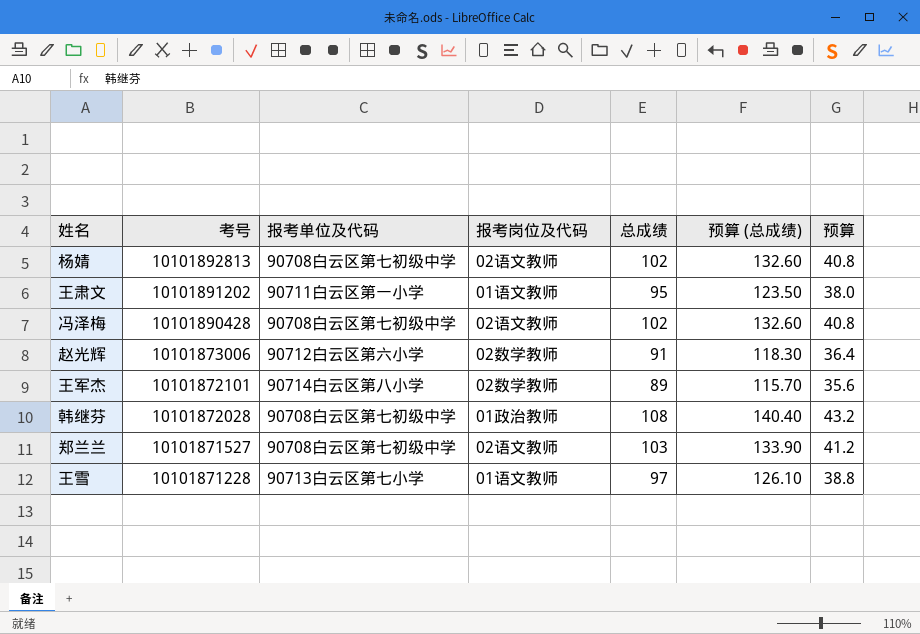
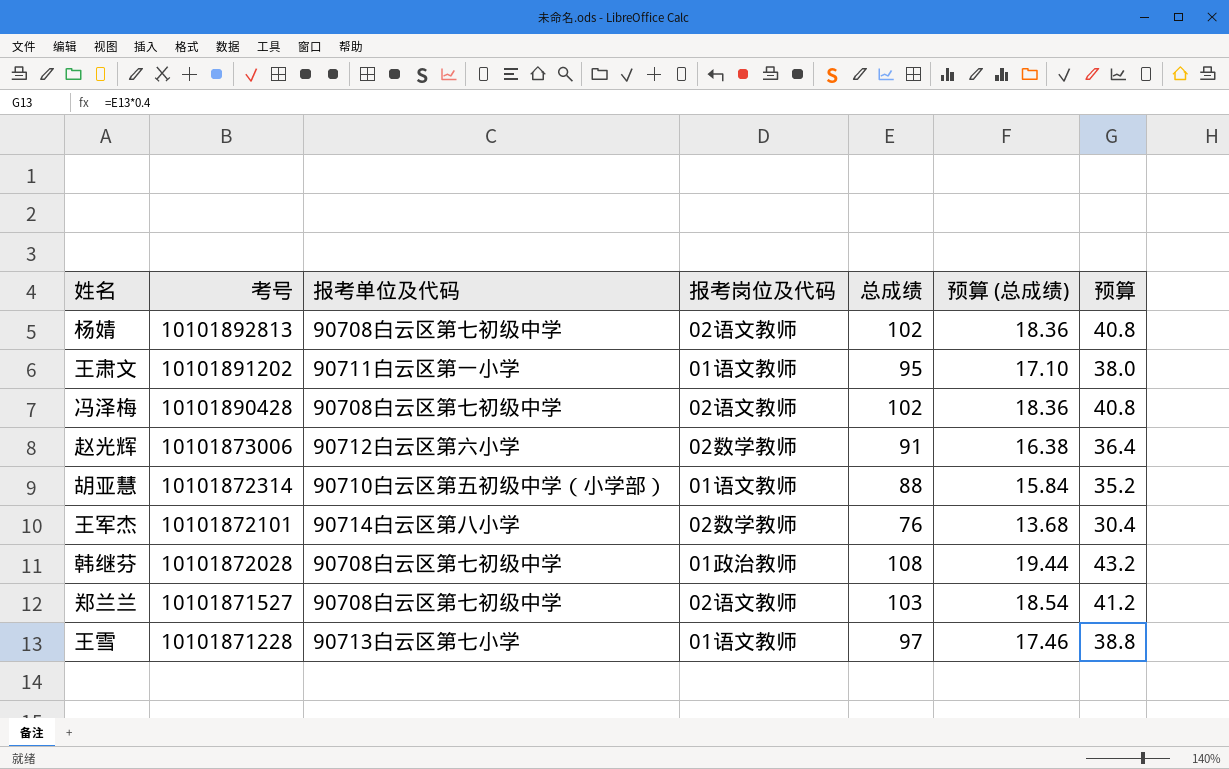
column 预算 (总成绩) | formula: [总成绩] * 1.3 -> [总成绩] * 0.18
row 胡亚慧: none -> 10101872314 | 90710白云区第五初级中学（小学部） | 01语文教师 | 88 | 15.84 | 35.2
王军杰 | 总成绩: 89 -> 76
王军杰 | 预算: 35.6 -> 30.4

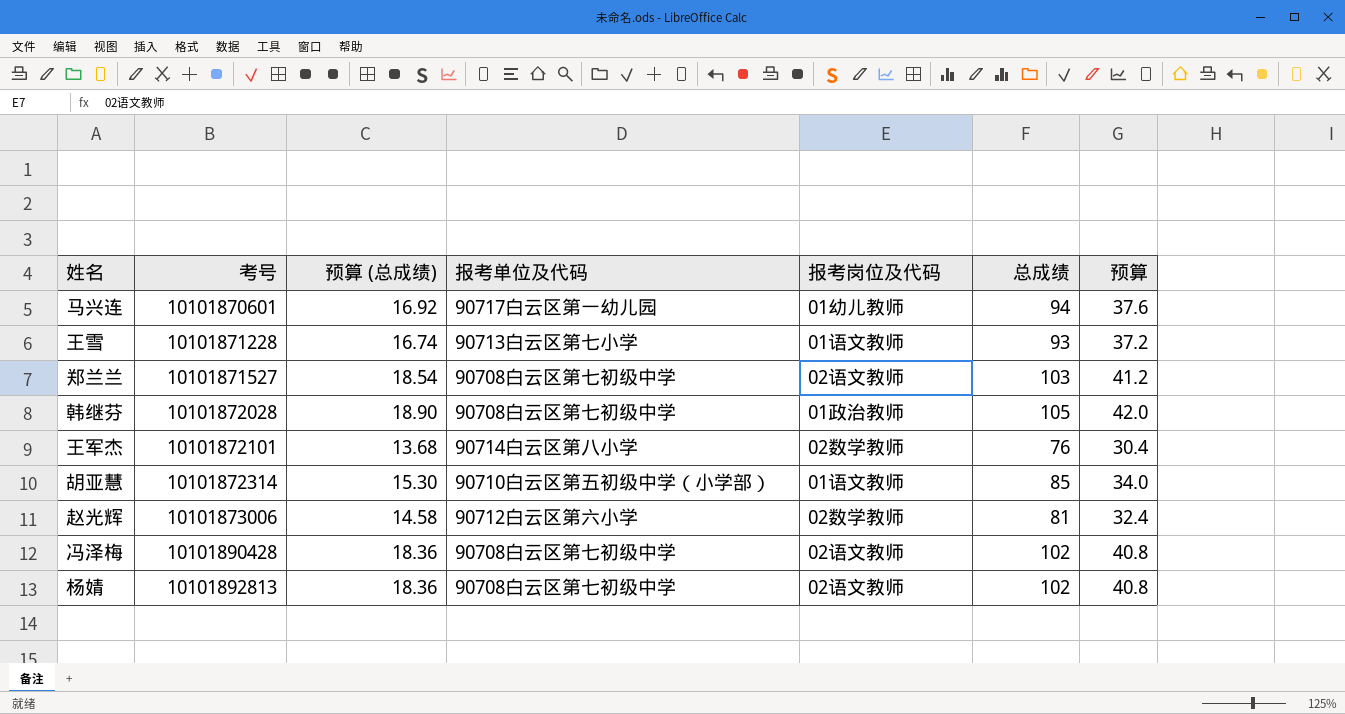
row order: 考号 descending -> 考号 ascending
column 预算 (总成绩) | position: 6 -> 3
row 王肃文: 10101891202 | 90711白云区第一小学 | 01语文教师 | 95 | 17.10 | 38.0 -> none
row 马兴连: none -> 10101870601 | 16.92 | 90717白云区第一幼儿园 | 01幼儿教师 | 94 | 37.6
王雪 | 预算 (总成绩): 17.46 -> 16.74
王雪 | 总成绩: 97 -> 93
王雪 | 预算: 38.8 -> 37.2
韩继芬 | 预算 (总成绩): 19.44 -> 18.90
韩继芬 | 总成绩: 108 -> 105
韩继芬 | 预算: 43.2 -> 42.0
胡亚慧 | 预算 (总成绩): 15.84 -> 15.30
胡亚慧 | 总成绩: 88 -> 85
胡亚慧 | 预算: 35.2 -> 34.0
赵光辉 | 预算 (总成绩): 16.38 -> 14.58
赵光辉 | 总成绩: 91 -> 81
赵光辉 | 预算: 36.4 -> 32.4

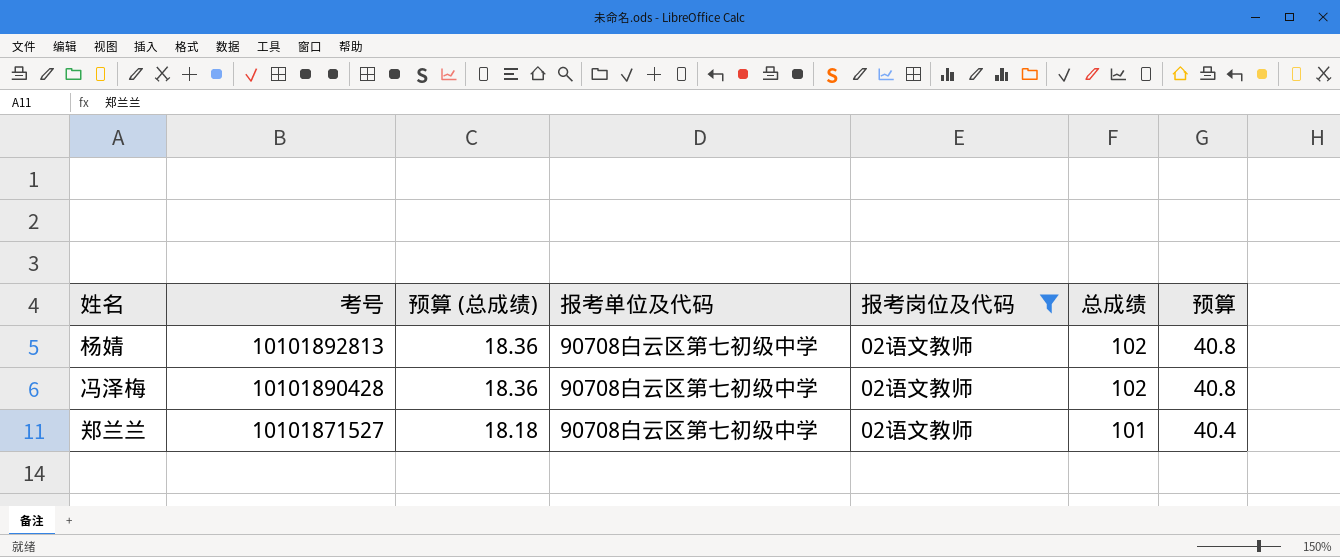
filter: none -> 报考岗位及代码 = 02语文教师
row order: 考号 ascending -> 考号 descending
郑兰兰 | 预算 (总成绩): 18.54 -> 18.18
郑兰兰 | 总成绩: 103 -> 101
郑兰兰 | 预算: 41.2 -> 40.4

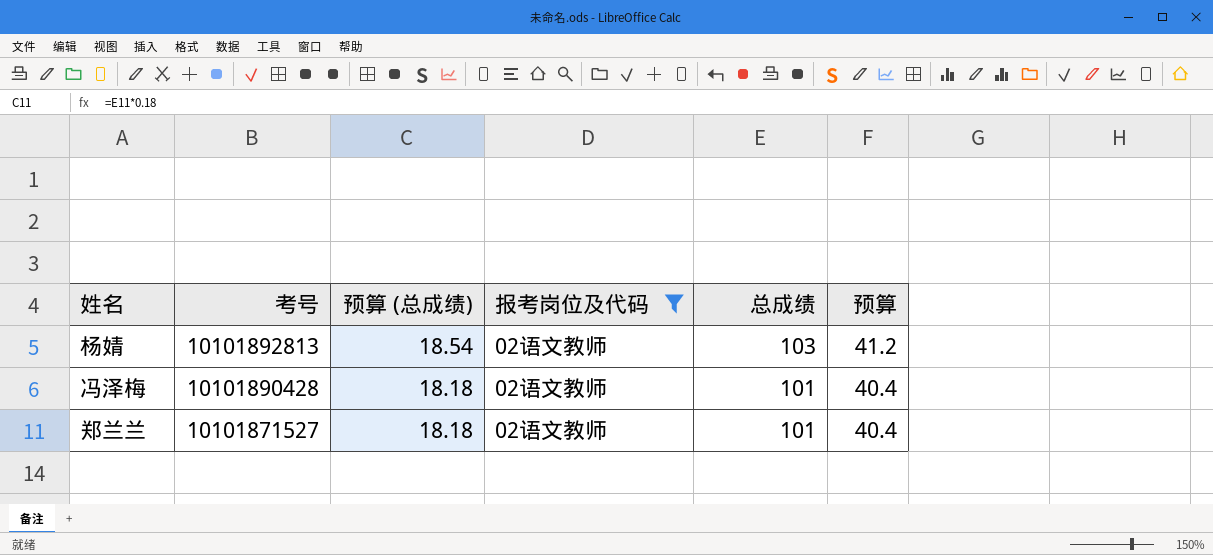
column 报考单位及代码 | position: 4 -> none
杨婧 | 预算 (总成绩): 18.36 -> 18.54
杨婧 | 总成绩: 102 -> 103
杨婧 | 预算: 40.8 -> 41.2
冯泽梅 | 预算 (总成绩): 18.36 -> 18.18
冯泽梅 | 总成绩: 102 -> 101
冯泽梅 | 预算: 40.8 -> 40.4

